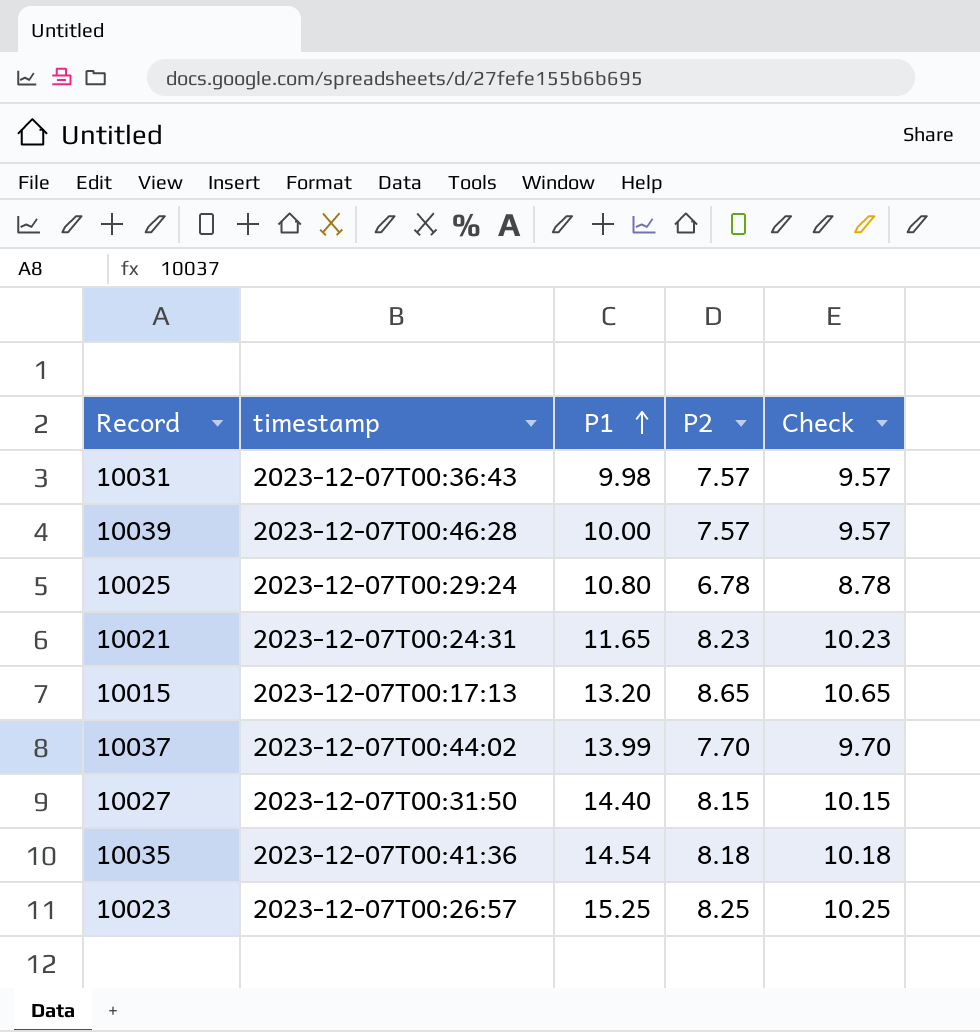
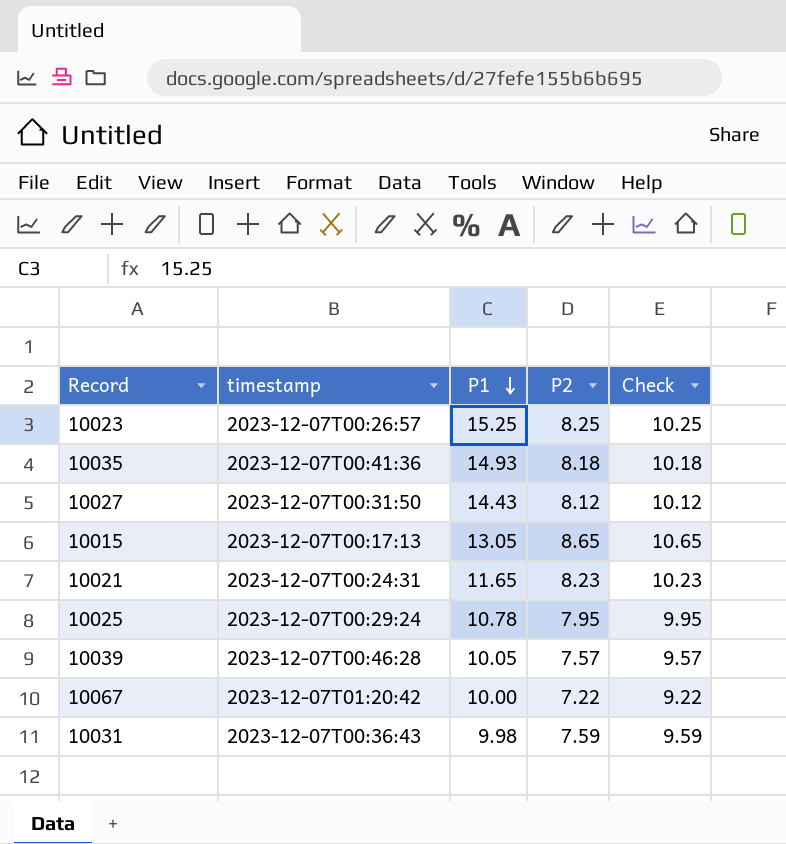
row order: P1 ascending -> P1 descending
row 10037: 2023-12-07T00:44:02 | 13.99 | 7.70 | 9.70 -> none
10035 | P1: 14.54 -> 14.93
10027 | P1: 14.40 -> 14.43
10027 | P2: 8.15 -> 8.12
10027 | Check: 10.15 -> 10.12
10015 | P1: 13.20 -> 13.05
10025 | P1: 10.80 -> 10.78
10025 | P2: 6.78 -> 7.95
10025 | Check: 8.78 -> 9.95
10039 | P1: 10.00 -> 10.05
row 10067: none -> 2023-12-07T01:20:42 | 10.00 | 7.22 | 9.22
10031 | P2: 7.57 -> 7.59
10031 | Check: 9.57 -> 9.59

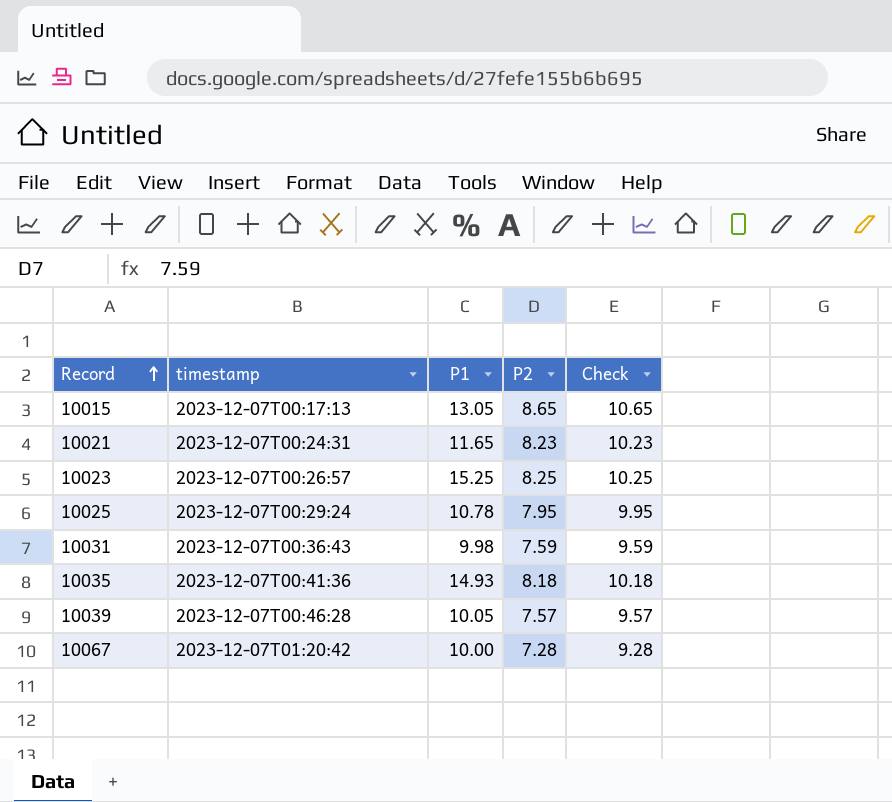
row order: P1 descending -> Record ascending
row 10027: 2023-12-07T00:31:50 | 14.43 | 8.12 | 10.12 -> none
10067 | P2: 7.22 -> 7.28
10067 | Check: 9.22 -> 9.28

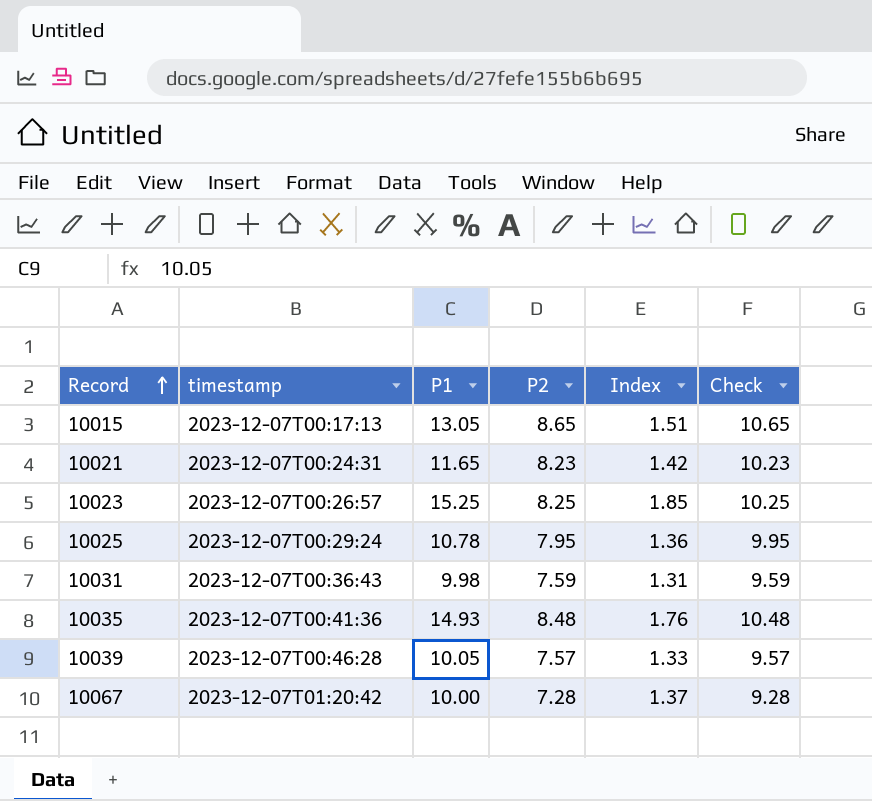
column Index | formula: none -> [P1] / [P2]
10035 | P2: 8.18 -> 8.48
10035 | Check: 10.18 -> 10.48

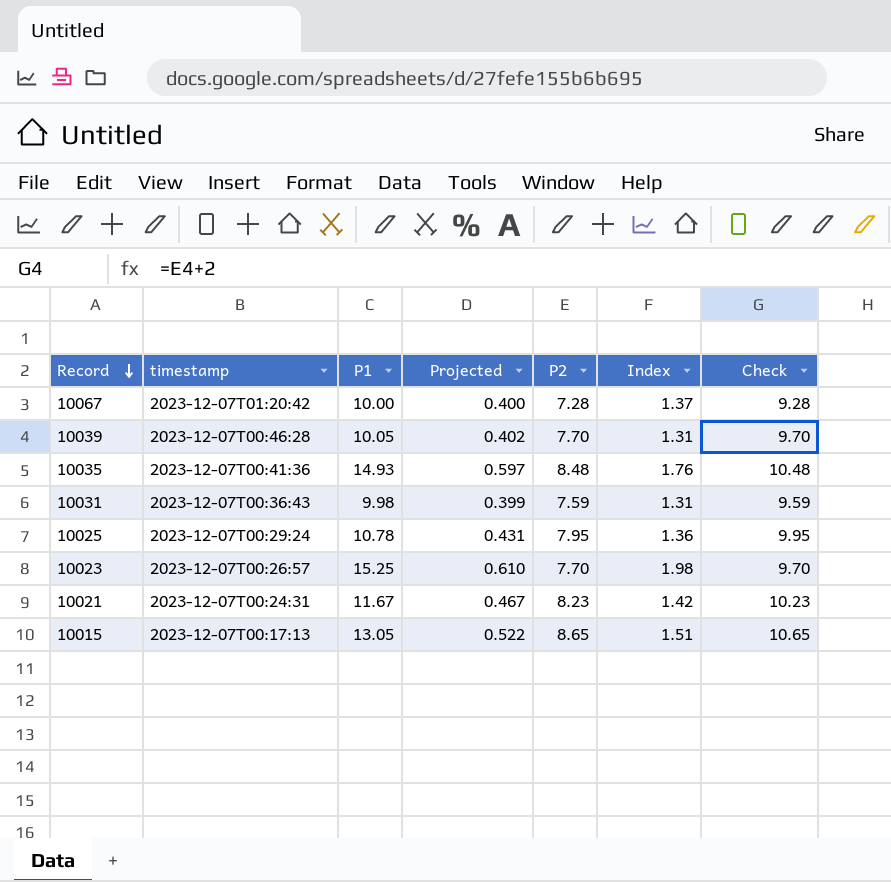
row order: Record ascending -> Record descending
column Projected | formula: none -> [P1] * 0.04
10039 | P2: 7.57 -> 7.70
10039 | Index: 1.33 -> 1.31
10039 | Check: 9.57 -> 9.70
10023 | P2: 8.25 -> 7.70
10023 | Index: 1.85 -> 1.98
10023 | Check: 10.25 -> 9.70
10021 | P1: 11.65 -> 11.67

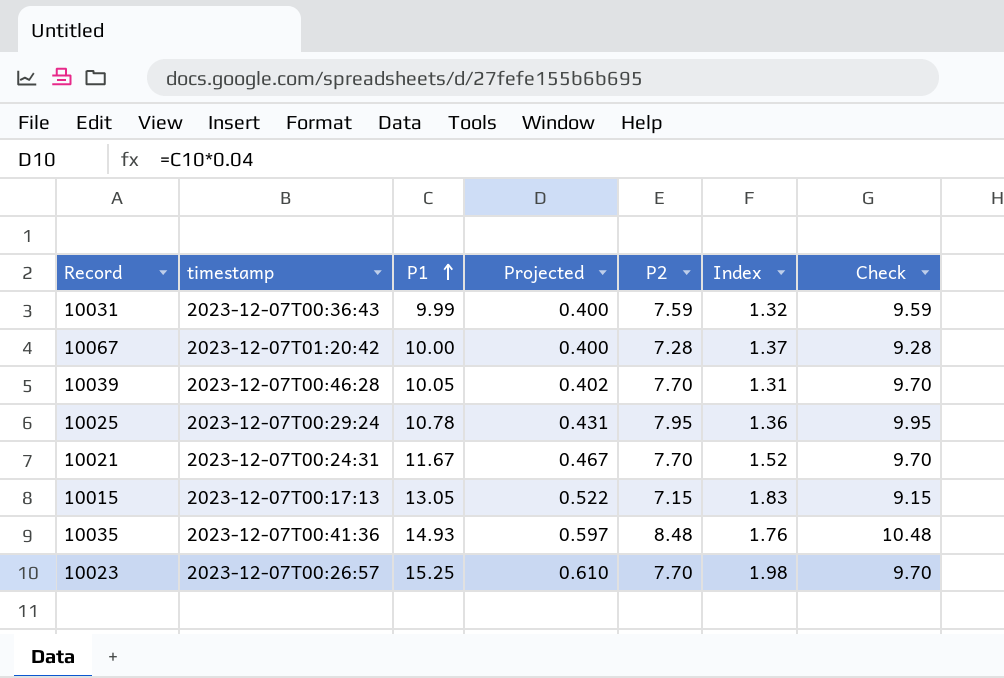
row order: Record descending -> P1 ascending
10031 | P1: 9.98 -> 9.99
10031 | Projected: 0.399 -> 0.400
10031 | Index: 1.31 -> 1.32
10021 | P2: 8.23 -> 7.70
10021 | Index: 1.42 -> 1.52
10021 | Check: 10.23 -> 9.70
10015 | P2: 8.65 -> 7.15
10015 | Index: 1.51 -> 1.83
10015 | Check: 10.65 -> 9.15

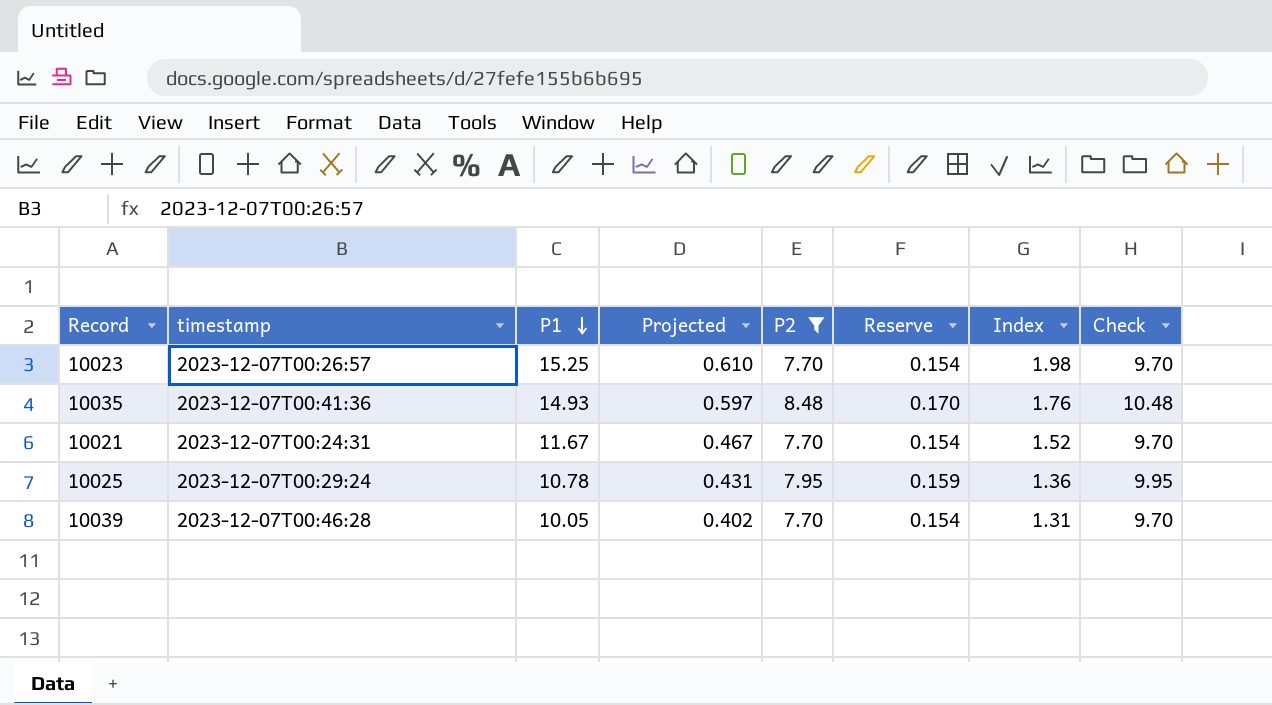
filter: none -> P2 >= 7.70
row order: P1 ascending -> P1 descending
column Reserve | formula: none -> [P2] * 0.02

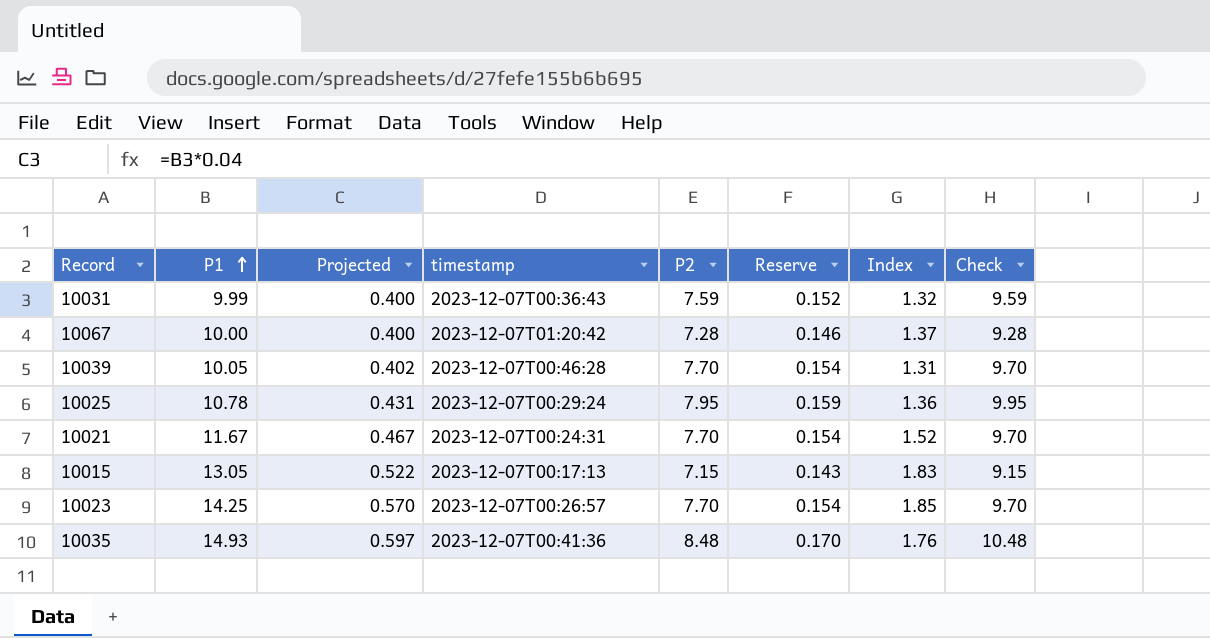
filter: P2 >= 7.70 -> none
row order: P1 descending -> P1 ascending
column timestamp | position: 2 -> 4
10023 | P1: 15.25 -> 14.25
10023 | Projected: 0.610 -> 0.570
10023 | Index: 1.98 -> 1.85

